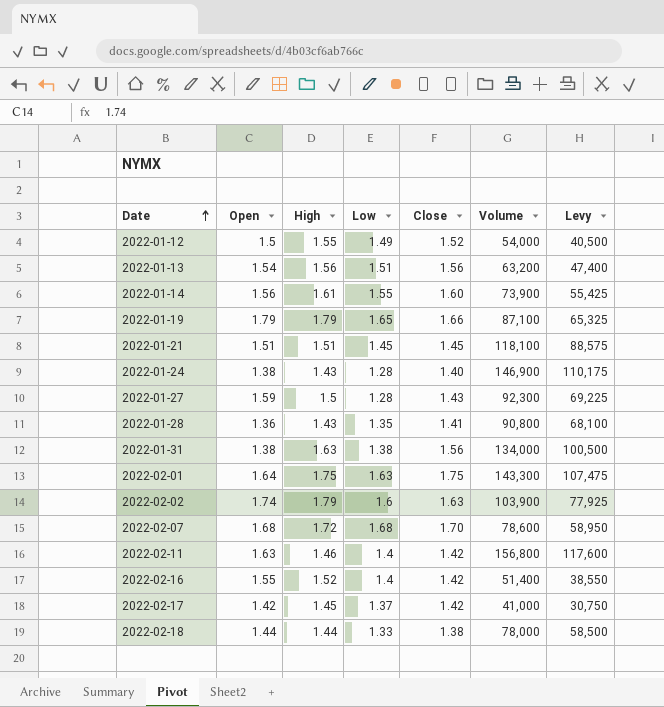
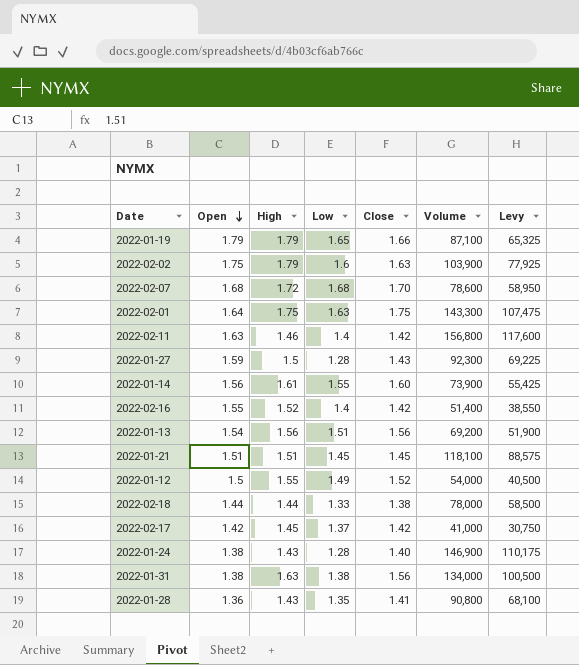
row order: Date ascending -> Open descending
2022-02-02 | Open: 1.74 -> 1.75
2022-01-13 | Volume: 63,200 -> 69,200
2022-01-13 | Levy: 47,400 -> 51,900

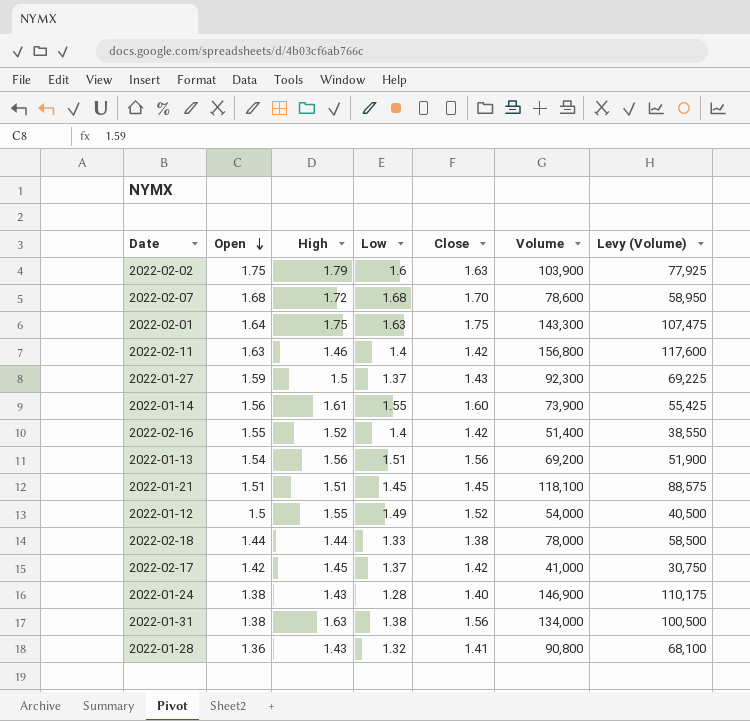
column name: Levy -> Levy (Volume)
row 2022-01-19: 1.79 | 1.79 | 1.65 | 1.66 | 87,100 | 65,325 -> none
2022-01-27 | Low: 1.28 -> 1.37
2022-01-28 | Low: 1.35 -> 1.32

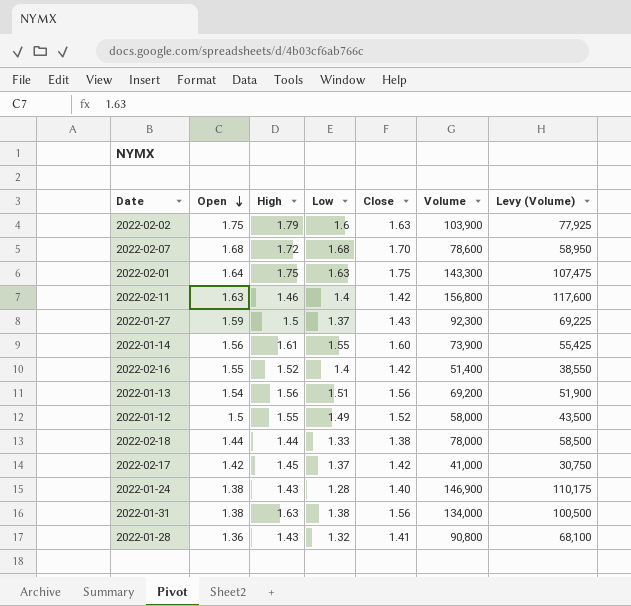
row 2022-01-21: 1.51 | 1.51 | 1.45 | 1.45 | 118,100 | 88,575 -> none
2022-01-12 | Volume: 54,000 -> 58,000
2022-01-12 | Levy (Volume): 40,500 -> 43,500

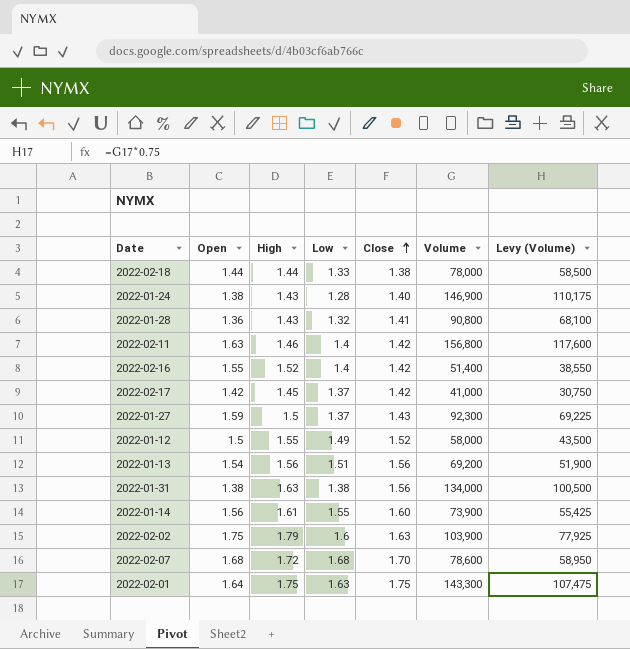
row order: Open descending -> Close ascending

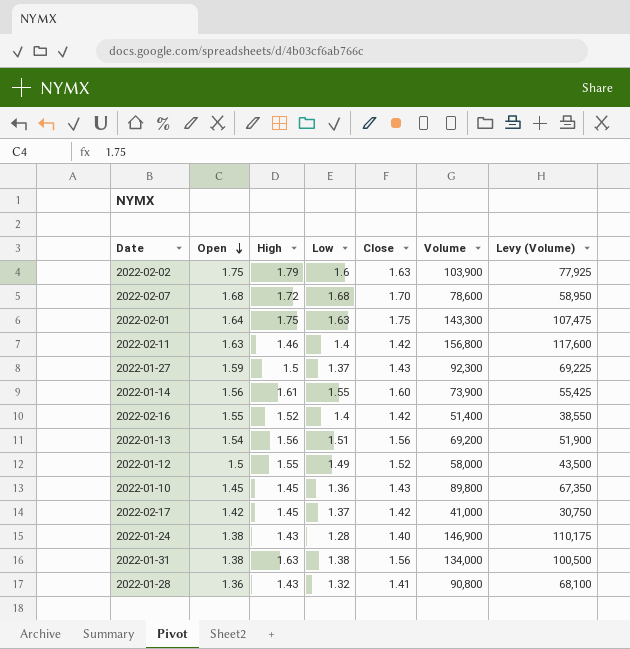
row order: Close ascending -> Open descending
row 2022-02-18: 1.44 | 1.44 | 1.33 | 1.38 | 78,000 | 58,500 -> none
row 2022-01-10: none -> 1.45 | 1.45 | 1.36 | 1.43 | 89,800 | 67,350

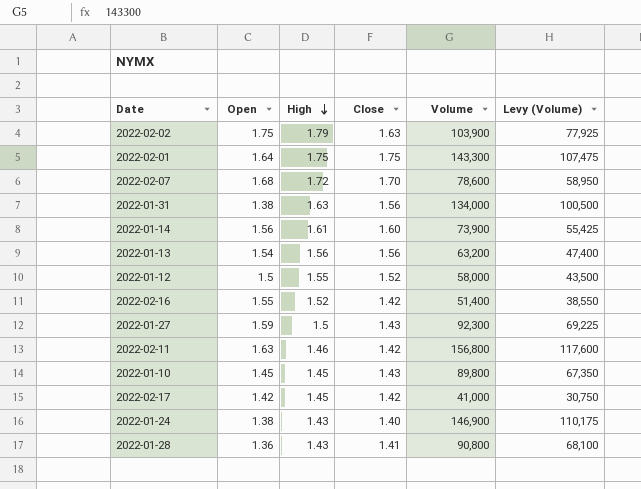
row order: Open descending -> High descending
column Low | position: 4 -> none
2022-01-13 | Volume: 69,200 -> 63,200
2022-01-13 | Levy (Volume): 51,900 -> 47,400

